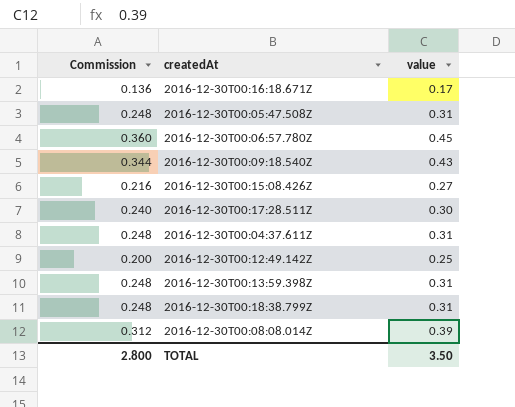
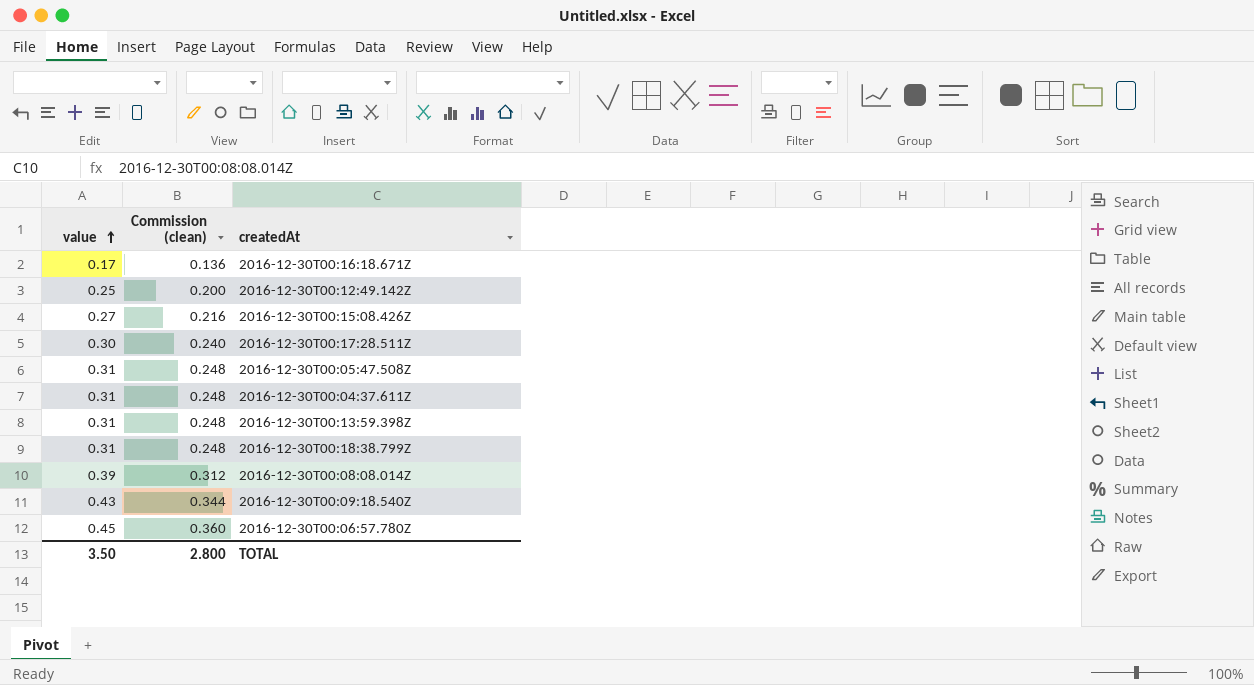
row order: none -> value ascending
column value | position: 3 -> 1
column name: Commission -> Commission (clean)

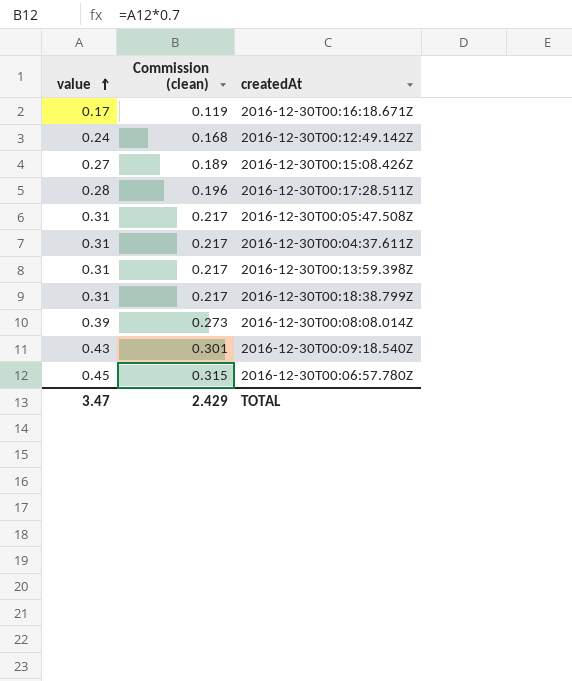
column Commission (clean) | formula: [value] * 0.8 -> [value] * 0.7
2016-12-30T00:12:49.142Z | value: 0.25 -> 0.24
2016-12-30T00:17:28.511Z | value: 0.30 -> 0.28
TOTAL | value: 3.50 -> 3.47
TOTAL | Commission (clean): 2.800 -> 2.429

